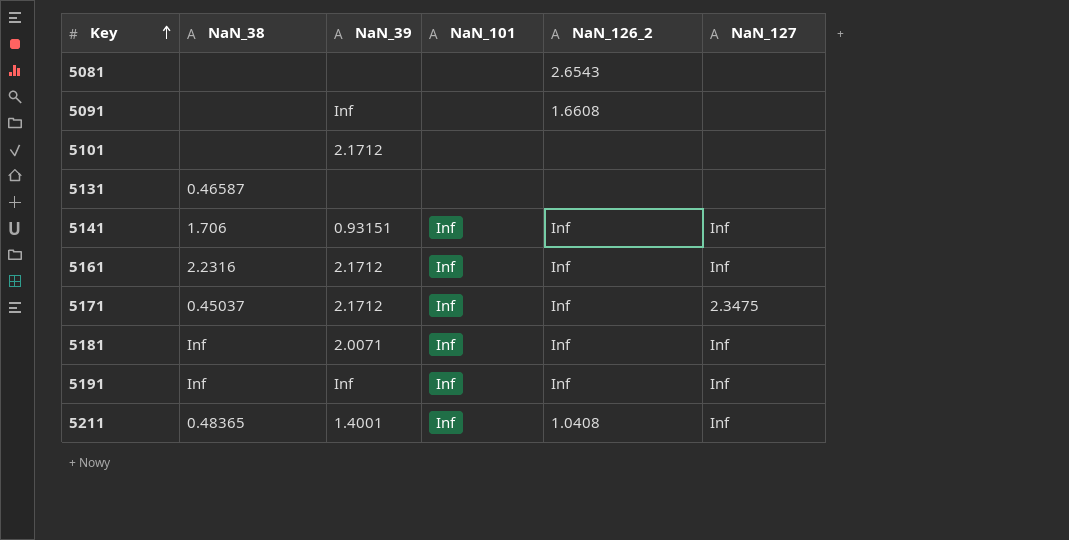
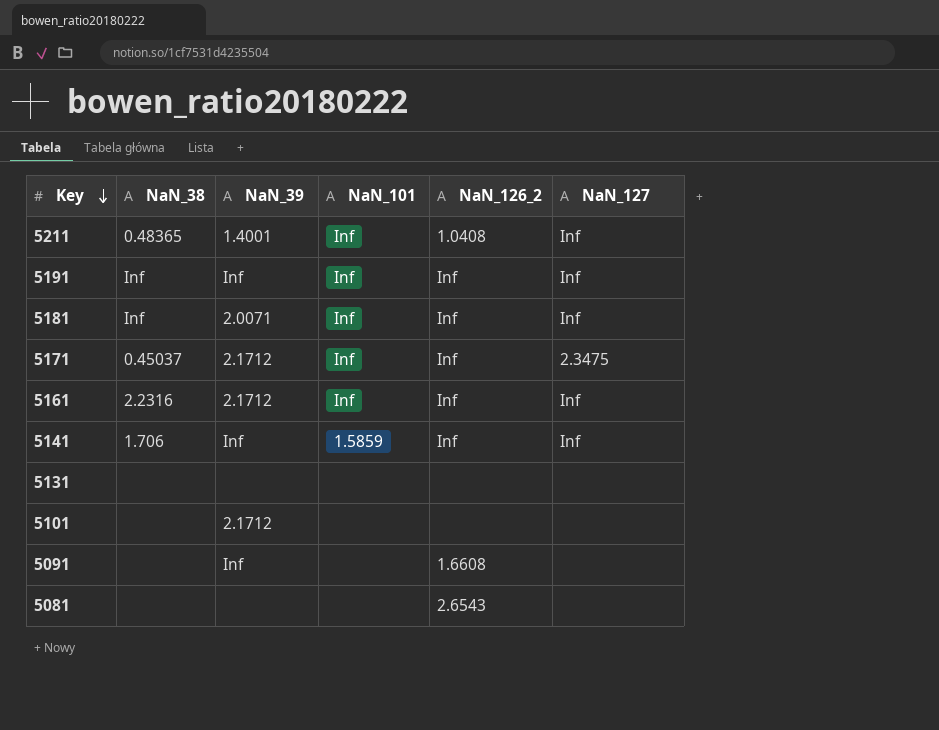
row order: Key ascending -> Key descending
5141 | NaN_39: 0.93151 -> Inf
5141 | NaN_101: Inf -> 1.5859
5131 | NaN_38: 0.46587 -> none

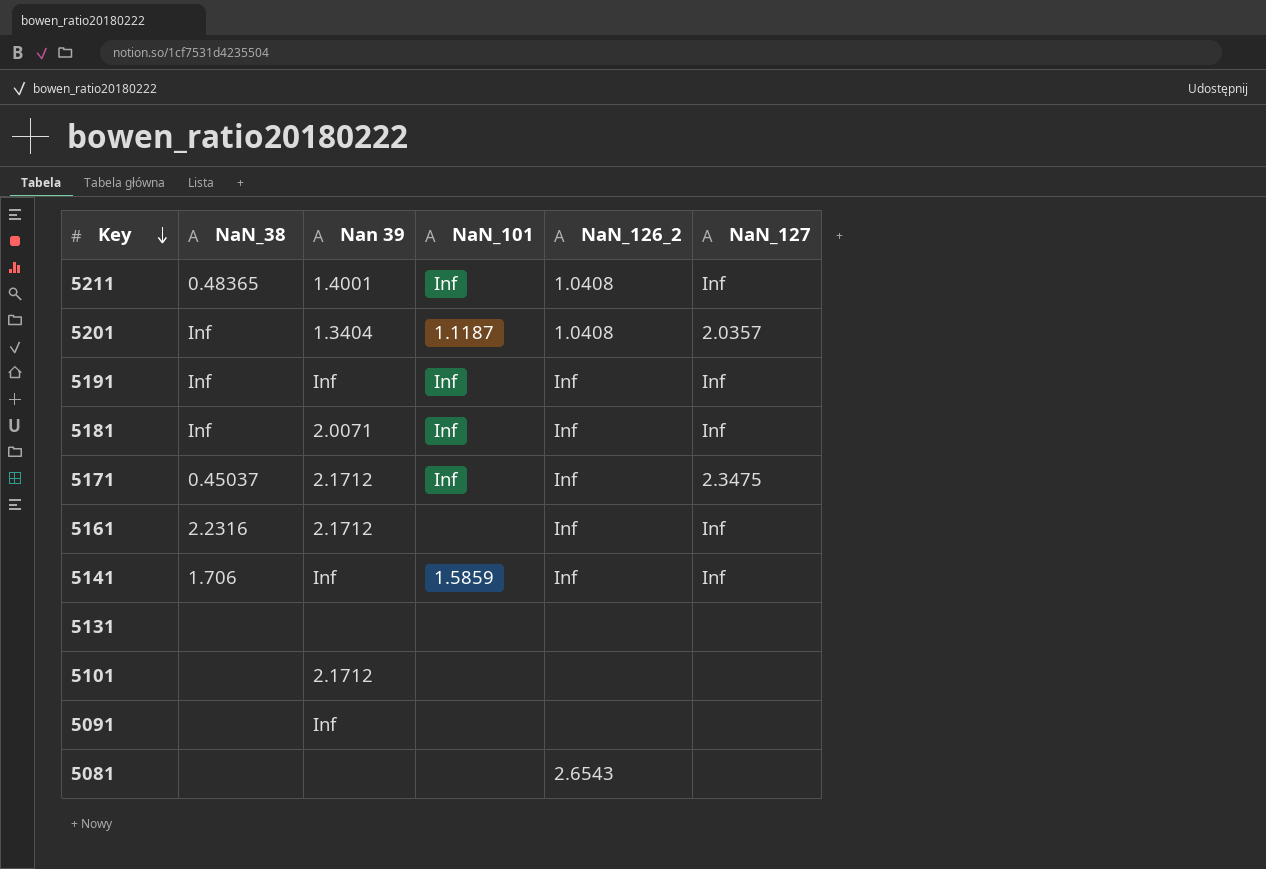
column name: NaN_39 -> Nan 39
row 5201: none -> Inf | 1.3404 | 1.1187 | 1.0408 | 2.0357
5161 | NaN_101: Inf -> none
5091 | NaN_126_2: 1.6608 -> none

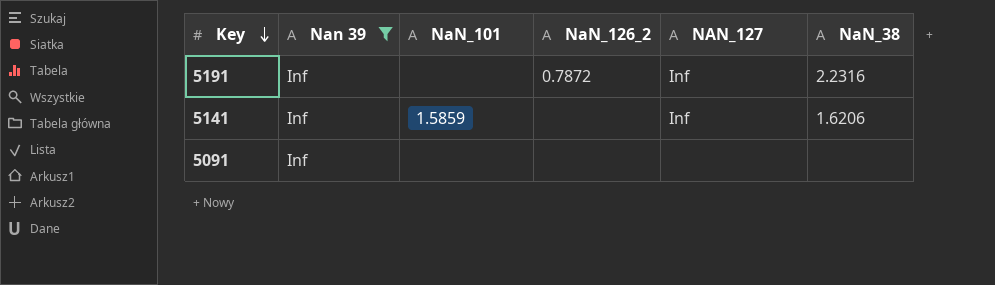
filter: none -> Nan 39 = Inf
column name: NaN_127 -> NAN_127
column NaN_38 | position: 2 -> 6
5191 | NaN_101: Inf -> none
5191 | NaN_126_2: Inf -> 0.7872
5191 | NaN_38: Inf -> 2.2316
5141 | NaN_126_2: Inf -> none
5141 | NaN_38: 1.706 -> 1.6206

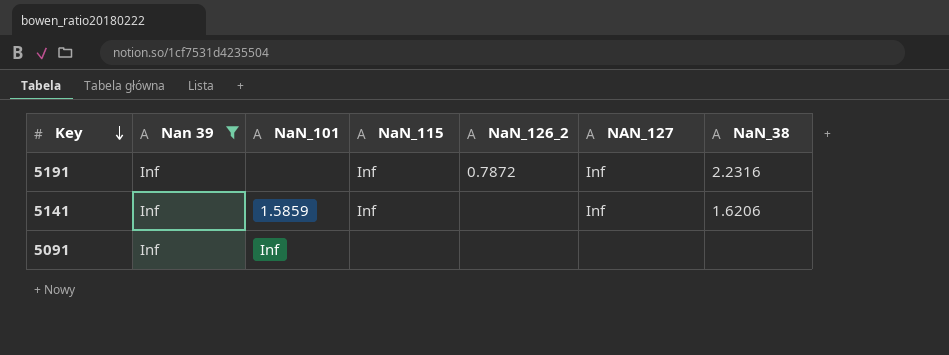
column NaN_115 | position: none -> 4
5091 | NaN_101: none -> Inf

